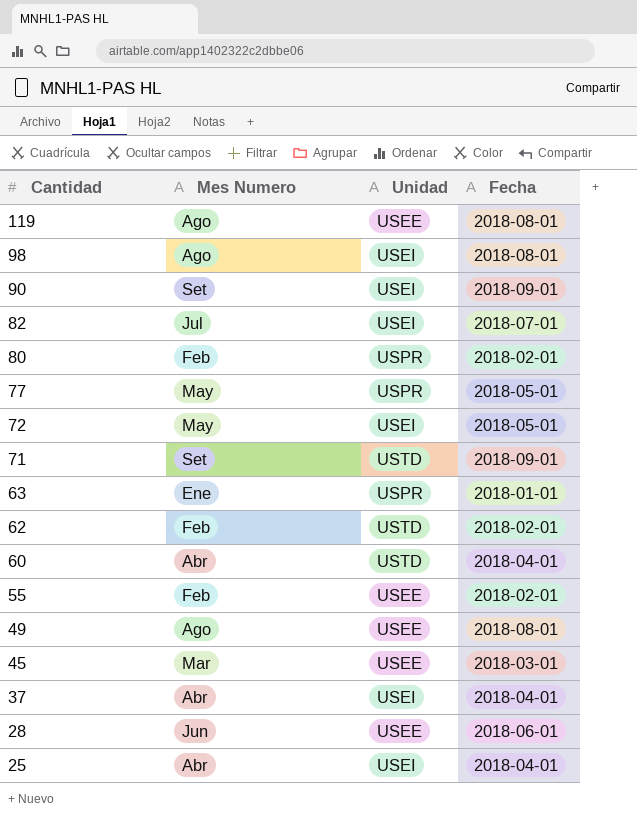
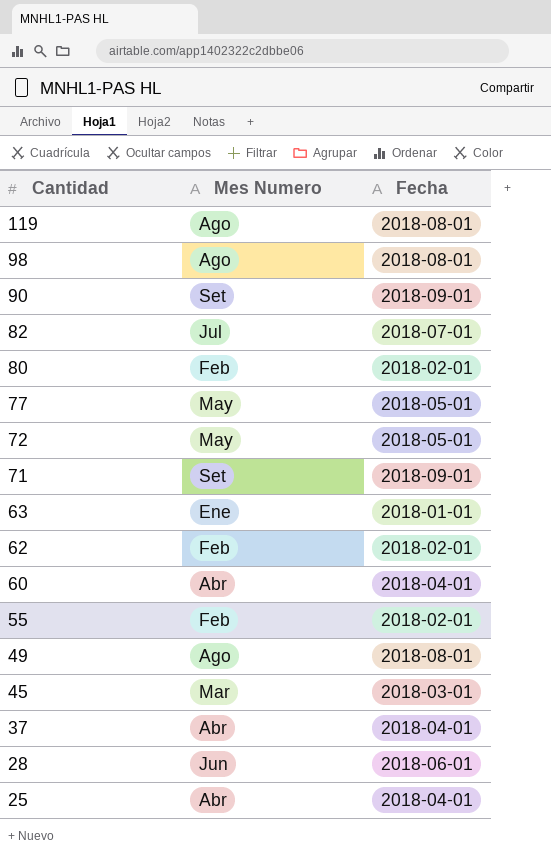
column Unidad | position: 3 -> none

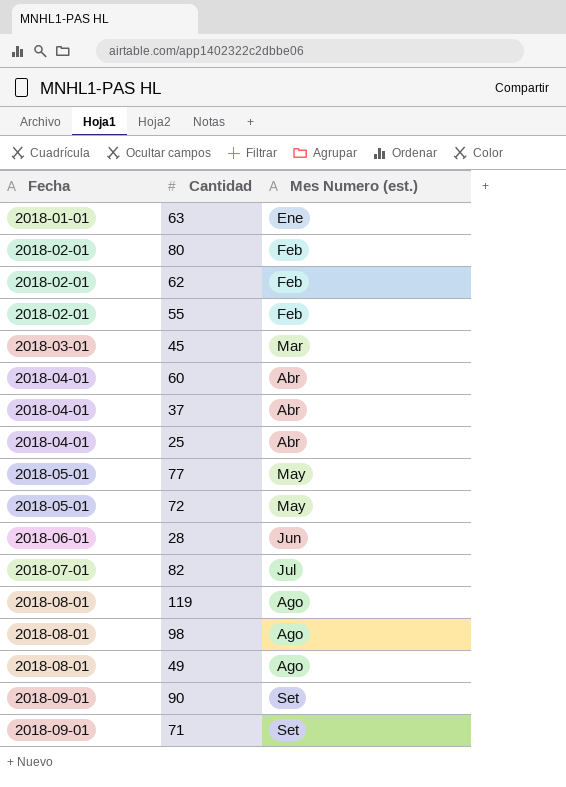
row order: Cantidad descending -> Fecha ascending
column Fecha | position: 3 -> 1
column name: Mes Numero -> Mes Numero (est.)

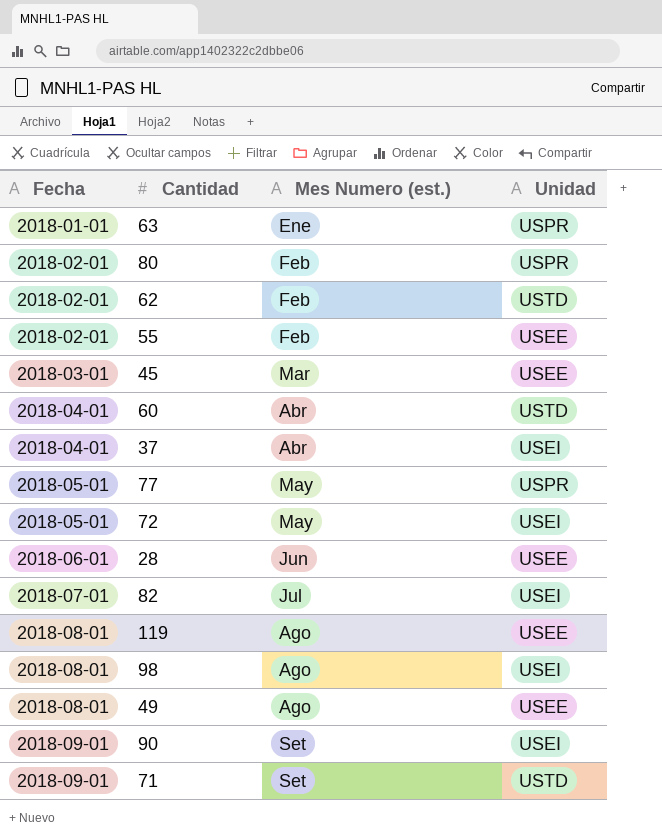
column Unidad | position: none -> 4
row 25: 2018-04-01 | Abr -> none

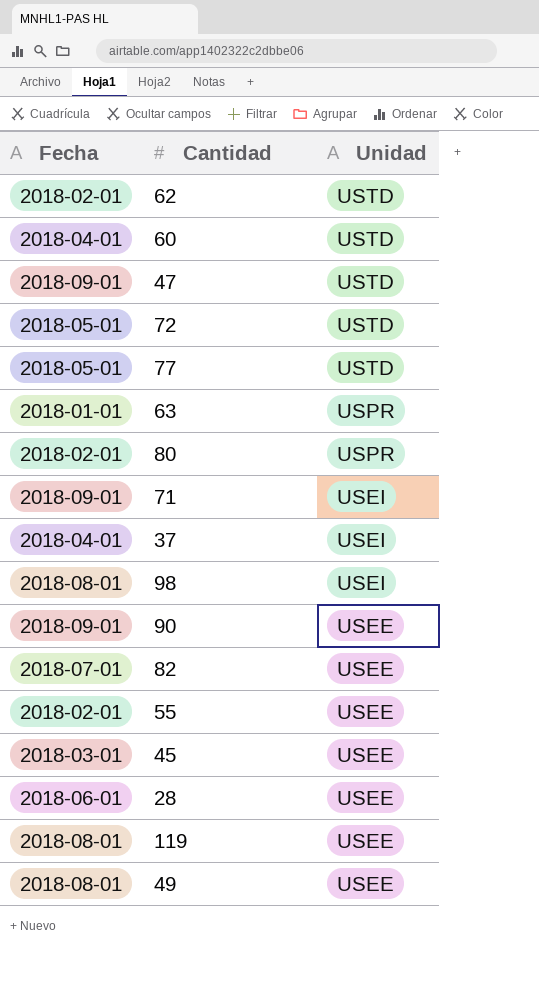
row order: Fecha ascending -> Unidad descending
column Mes Numero (est.) | position: 3 -> none
row 47: none -> 2018-09-01 | USTD
72 | Unidad: USEI -> USTD
77 | Unidad: USPR -> USTD
71 | Unidad: USTD -> USEI
90 | Unidad: USEI -> USEE
82 | Unidad: USEI -> USEE

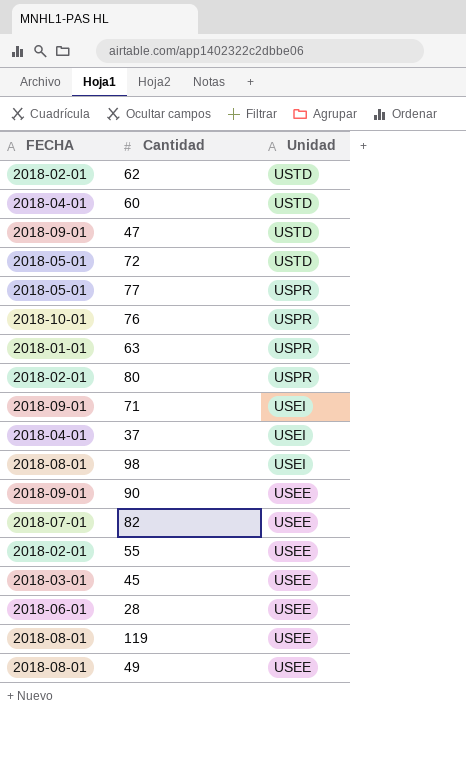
column name: Fecha -> FECHA
77 | Unidad: USTD -> USPR
row 76: none -> 2018-10-01 | USPR

